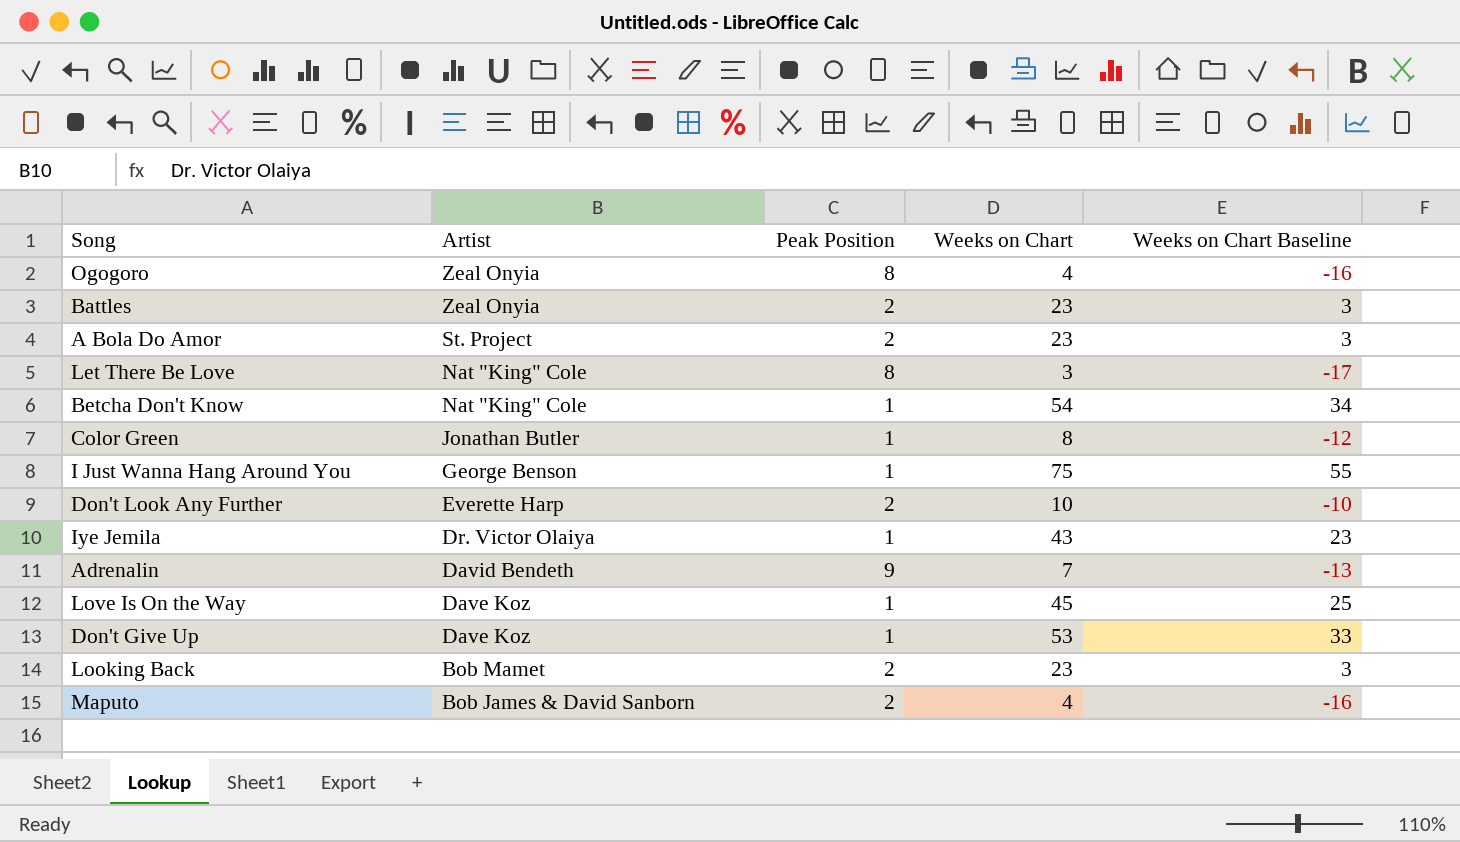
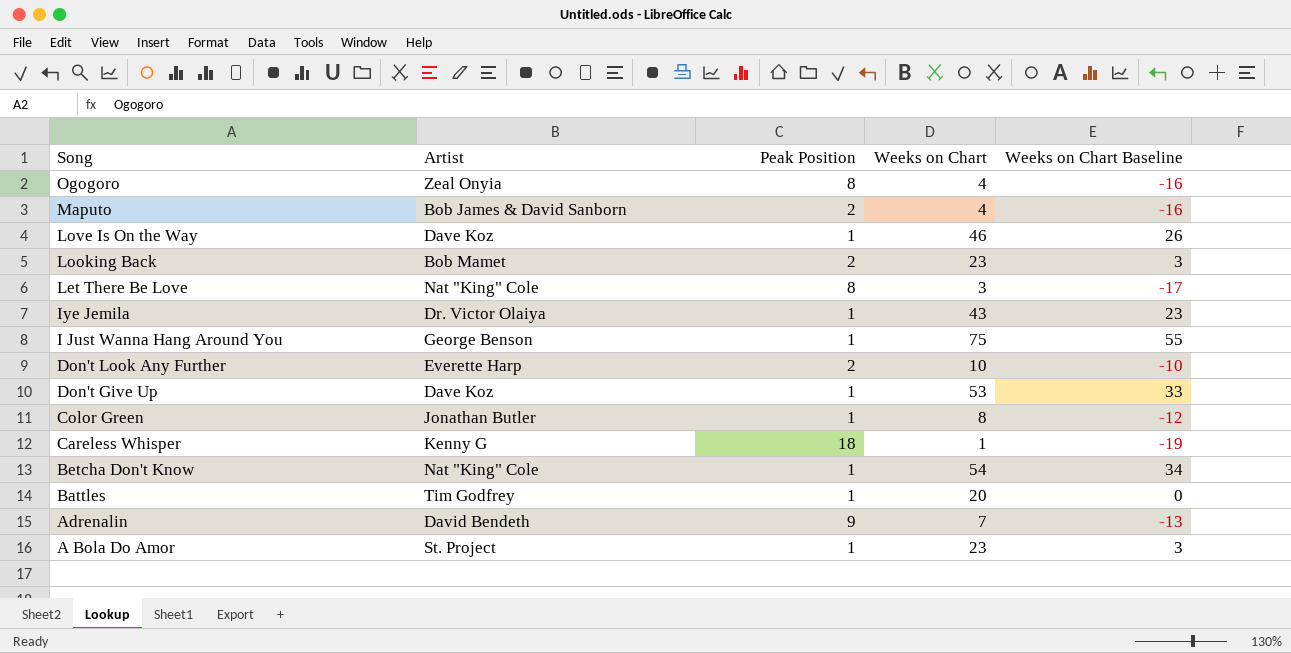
row order: Artist descending -> Song descending
Love Is On the Way | Weeks on Chart: 45 -> 46
Love Is On the Way | Weeks on Chart Baseline: 25 -> 26
row Careless Whisper: none -> Kenny G | 18 | 1 | -19
Battles | Artist: Zeal Onyia -> Tim Godfrey
Battles | Peak Position: 2 -> 1
Battles | Weeks on Chart: 23 -> 20
Battles | Weeks on Chart Baseline: 3 -> 0
A Bola Do Amor | Peak Position: 2 -> 1

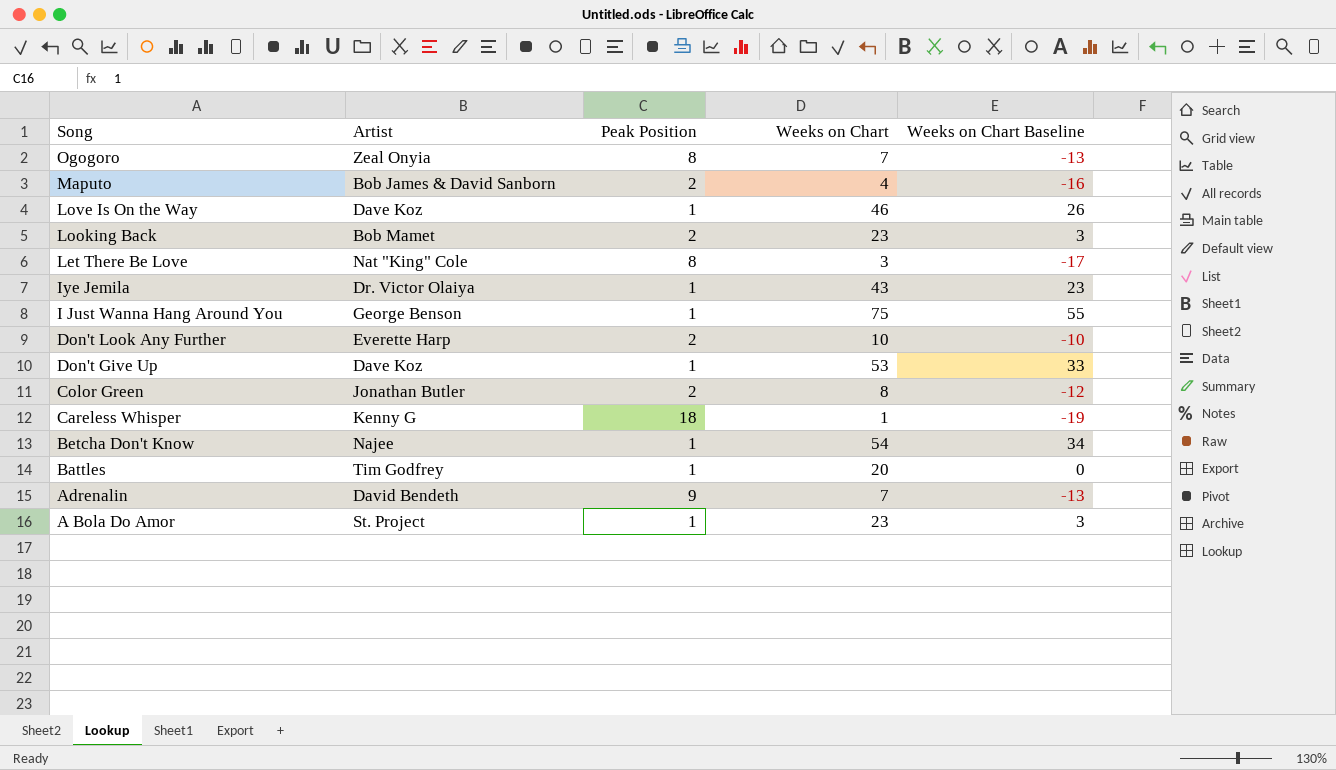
Ogogoro | Weeks on Chart: 4 -> 7
Ogogoro | Weeks on Chart Baseline: -16 -> -13
Color Green | Peak Position: 1 -> 2
Betcha Don't Know | Artist: Nat "King" Cole -> Najee

